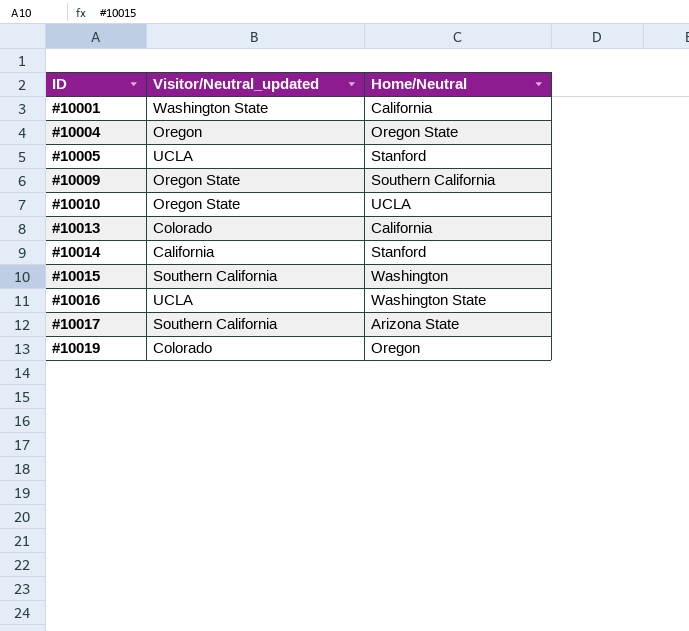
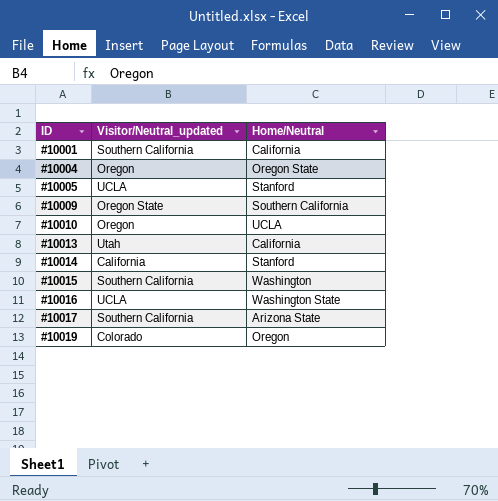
#10001 | Visitor/Neutral_updated: Washington State -> Southern California
#10010 | Visitor/Neutral_updated: Oregon State -> Oregon
#10013 | Visitor/Neutral_updated: Colorado -> Utah

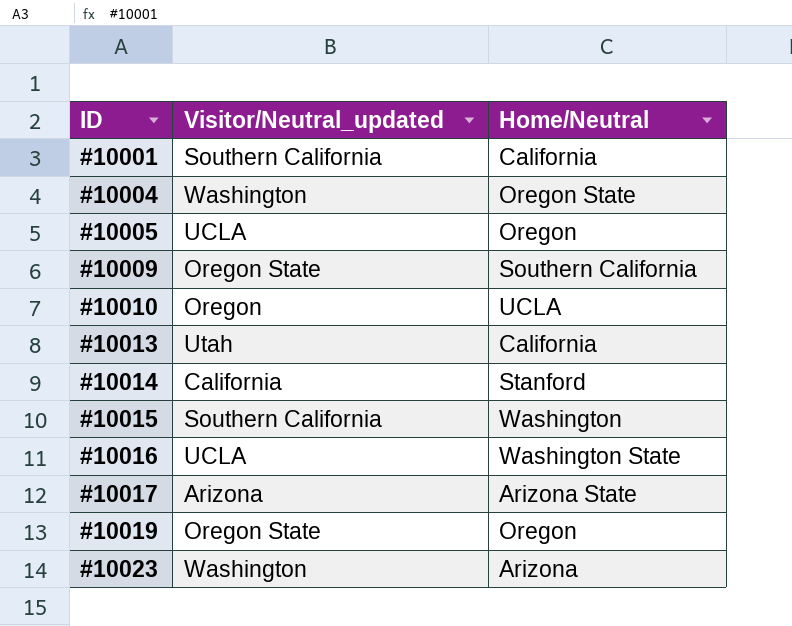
#10004 | Visitor/Neutral_updated: Oregon -> Washington
#10005 | Home/Neutral: Stanford -> Oregon
#10017 | Visitor/Neutral_updated: Southern California -> Arizona
#10019 | Visitor/Neutral_updated: Colorado -> Oregon State
row #10023: none -> Washington | Arizona

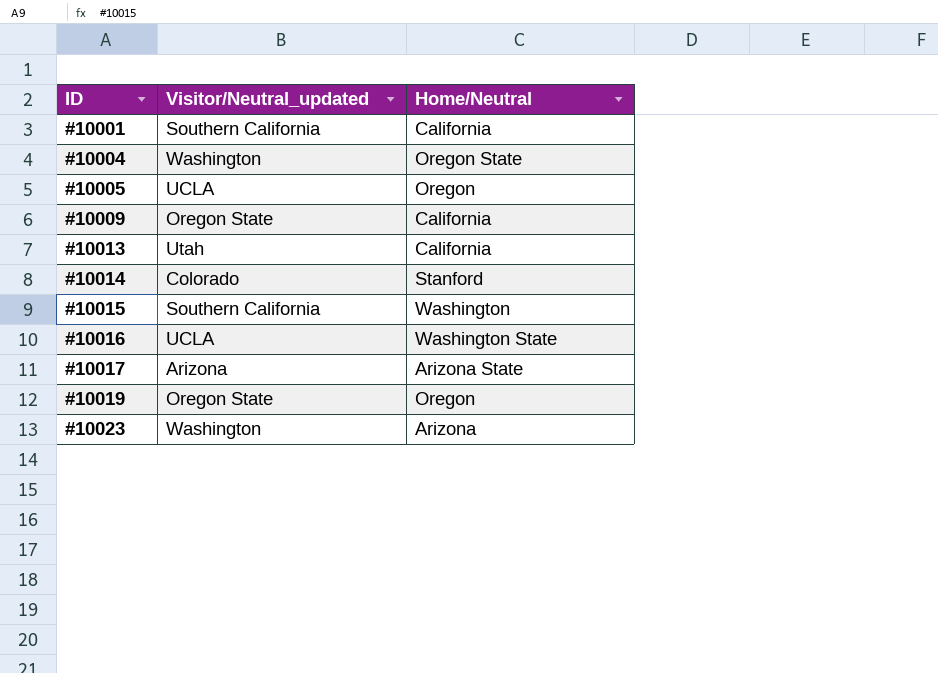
row #10010: Oregon | UCLA -> none
#10009 | Home/Neutral: Southern California -> California
#10014 | Visitor/Neutral_updated: California -> Colorado

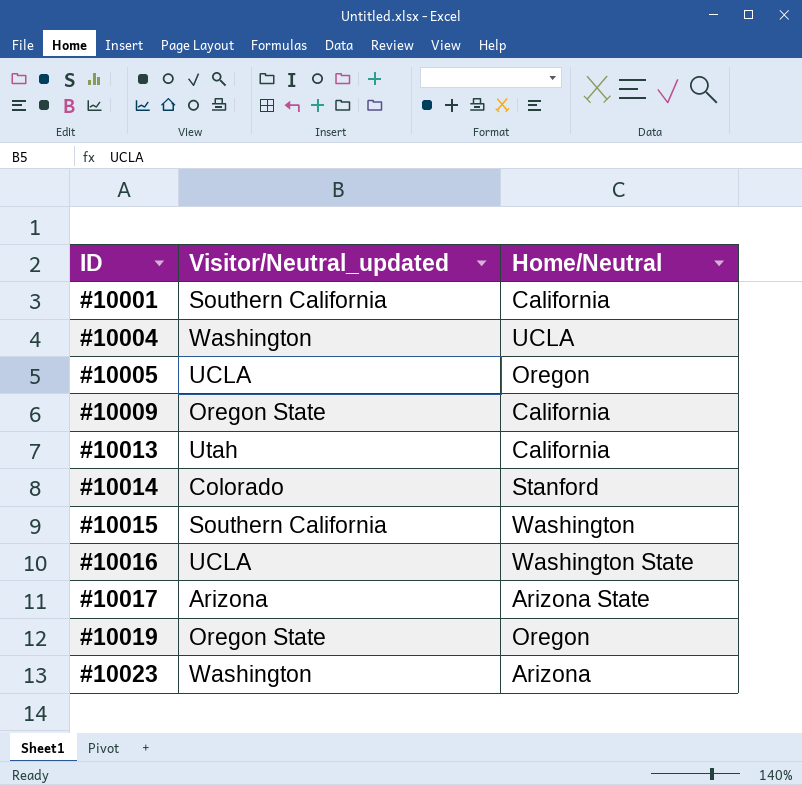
#10004 | Home/Neutral: Oregon State -> UCLA

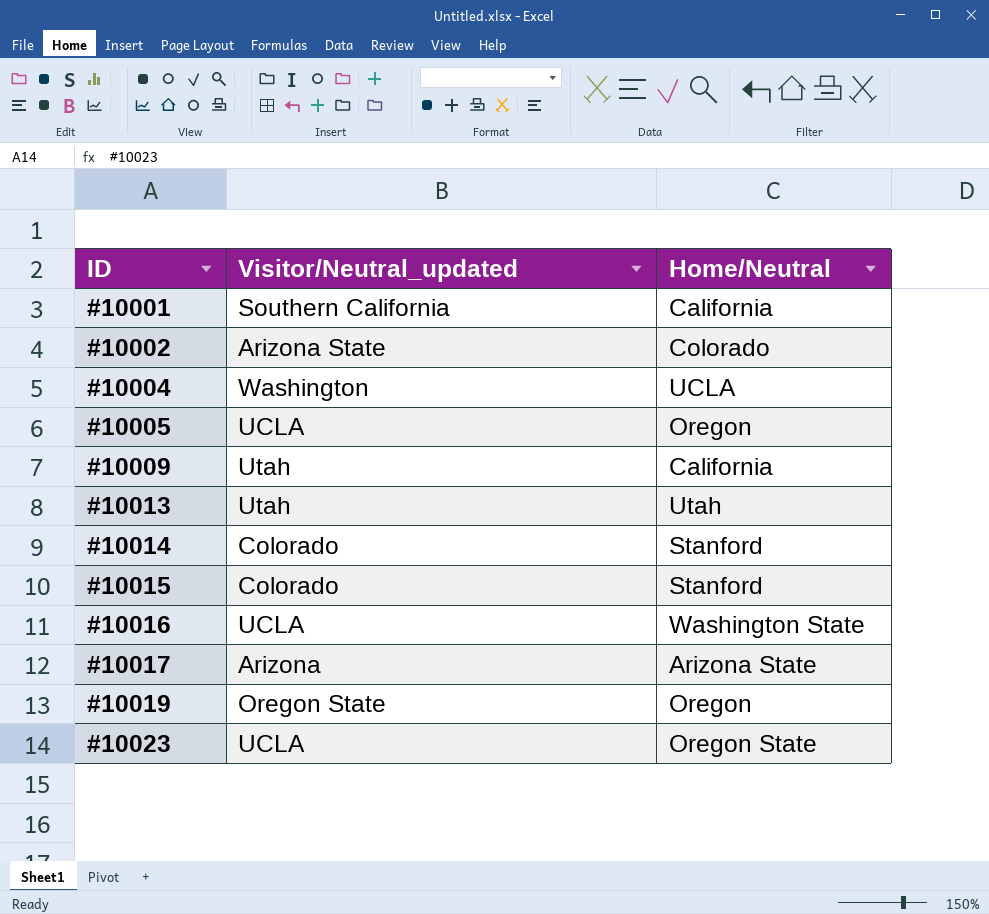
row #10002: none -> Arizona State | Colorado
#10009 | Visitor/Neutral_updated: Oregon State -> Utah
#10013 | Home/Neutral: California -> Utah
#10015 | Visitor/Neutral_updated: Southern California -> Colorado
#10015 | Home/Neutral: Washington -> Stanford
#10023 | Visitor/Neutral_updated: Washington -> UCLA
#10023 | Home/Neutral: Arizona -> Oregon State

